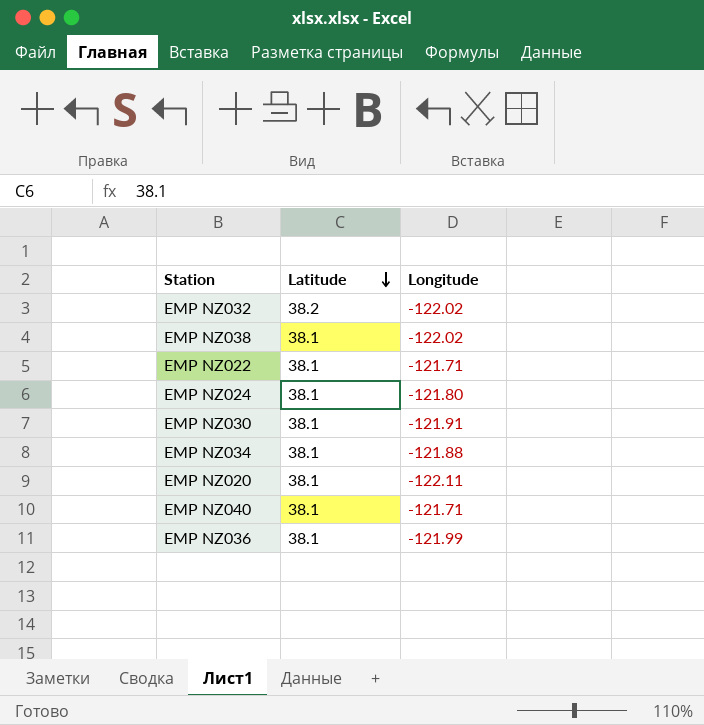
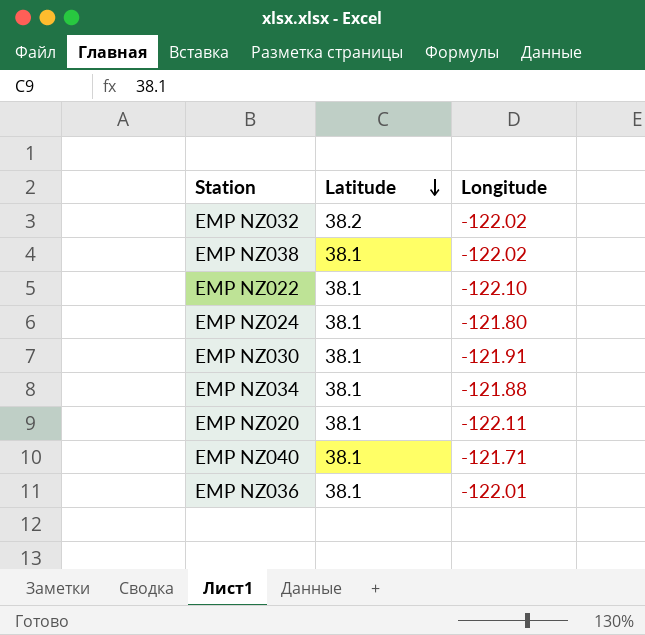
EMP NZ022 | Longitude: -121.71 -> -122.10
EMP NZ036 | Longitude: -121.99 -> -122.01

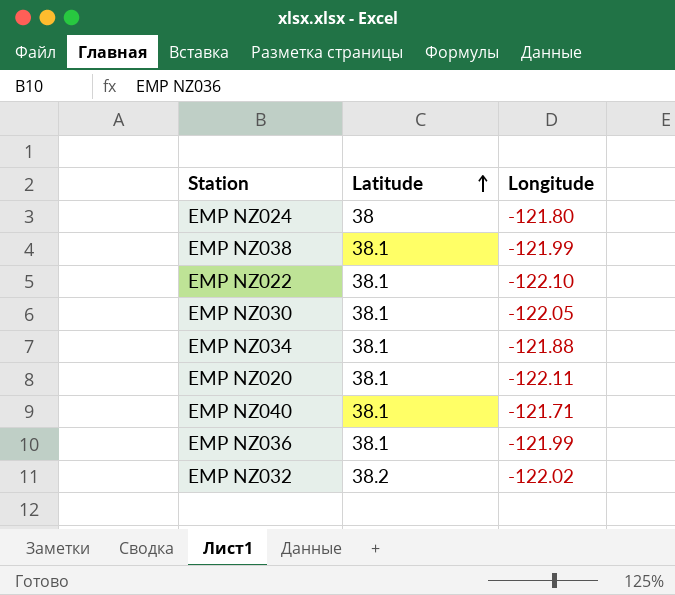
row order: Latitude descending -> Latitude ascending
EMP NZ024 | Latitude: 38.1 -> 38
EMP NZ038 | Longitude: -122.02 -> -121.99
EMP NZ030 | Longitude: -121.91 -> -122.05
EMP NZ036 | Longitude: -122.01 -> -121.99

